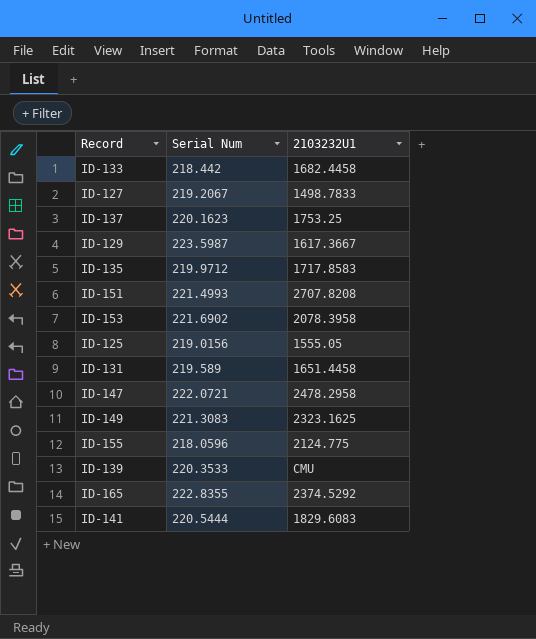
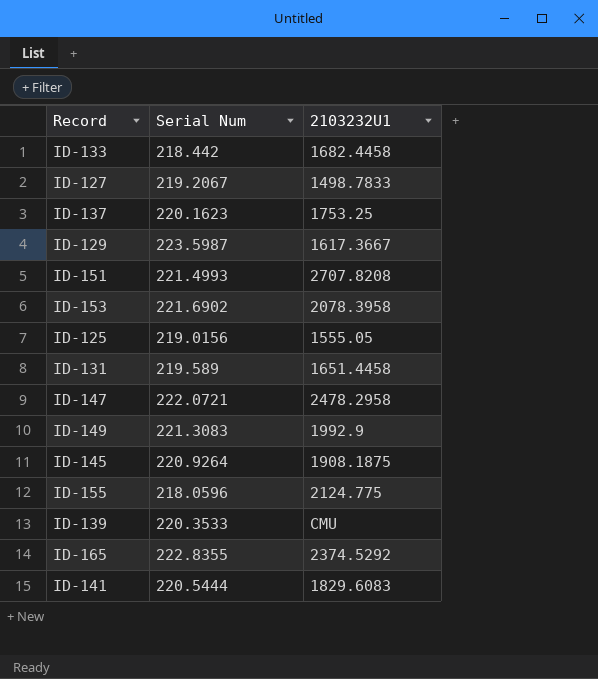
row ID-135: 219.9712 | 1717.8583 -> none
ID-149 | 2103232U1: 2323.1625 -> 1992.9
row ID-145: none -> 220.9264 | 1908.1875

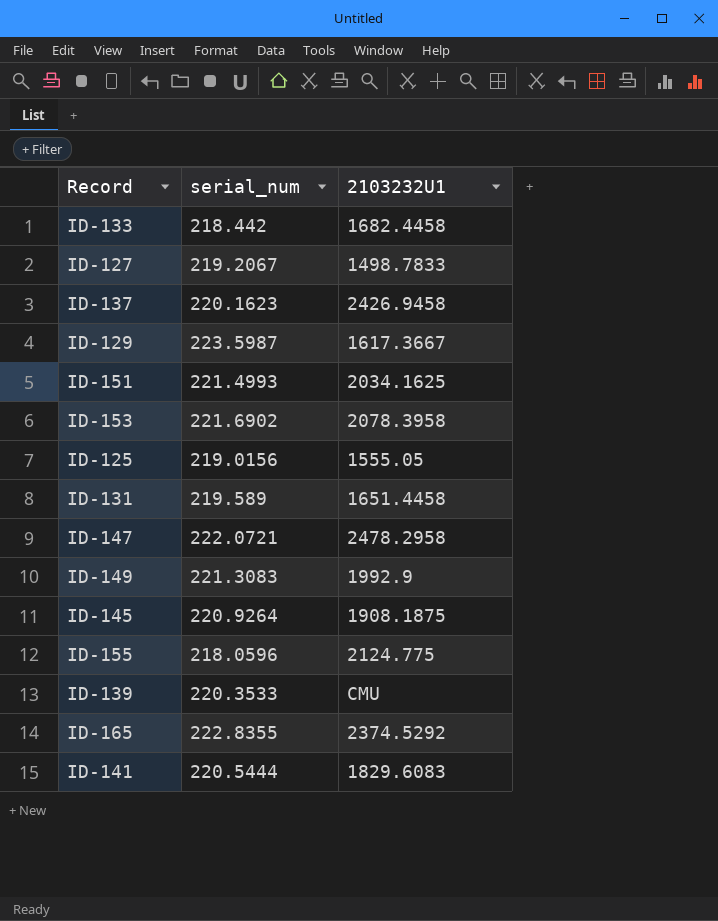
column name: Serial Num -> serial_num
ID-137 | 2103232U1: 1753.25 -> 2426.9458
ID-151 | 2103232U1: 2707.8208 -> 2034.1625

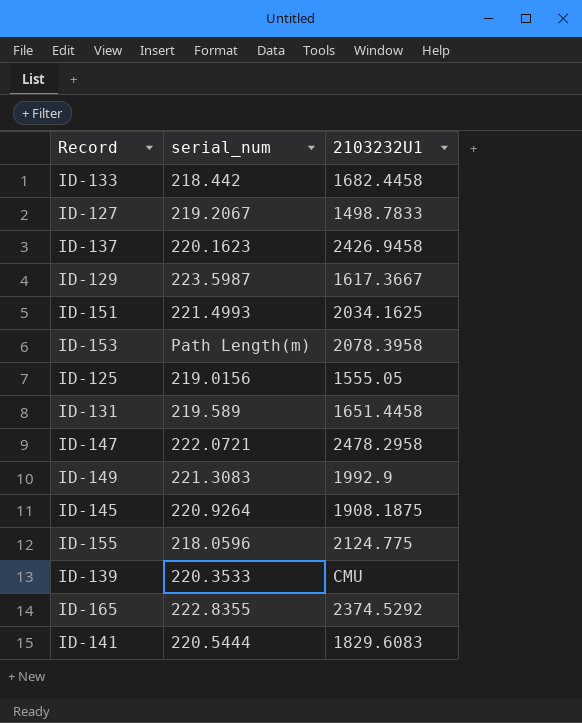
ID-153 | serial_num: 221.6902 -> Path Length(m)

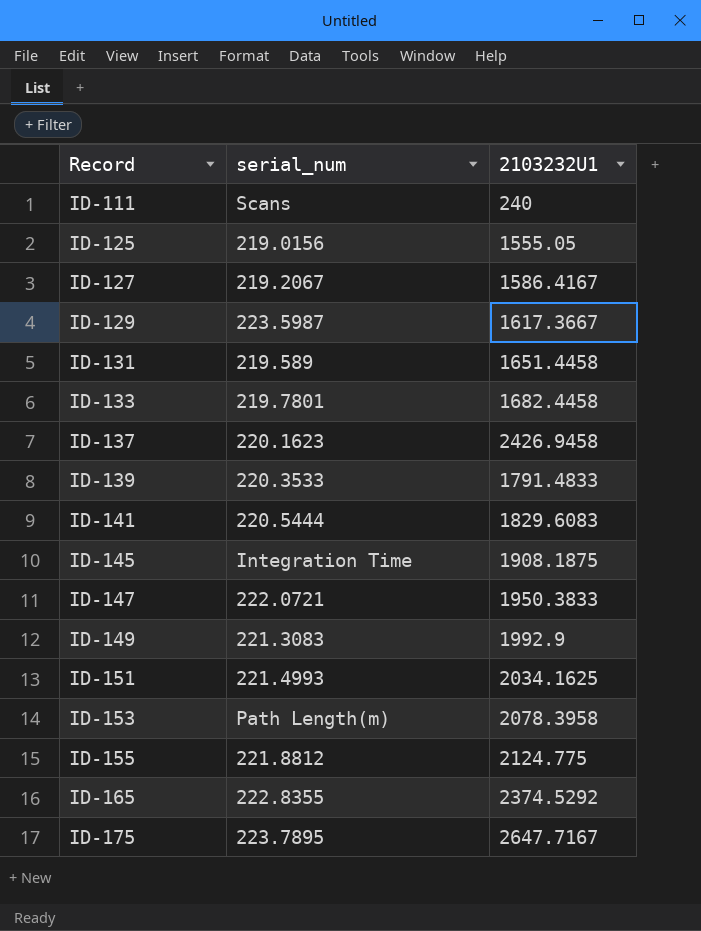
row order: none -> Record ascending
row ID-111: none -> Scans | 240
ID-127 | 2103232U1: 1498.7833 -> 1586.4167
ID-133 | serial_num: 218.442 -> 219.7801
ID-139 | 2103232U1: CMU -> 1791.4833
ID-145 | serial_num: 220.9264 -> Integration Time
ID-147 | 2103232U1: 2478.2958 -> 1950.3833
ID-155 | serial_num: 218.0596 -> 221.8812
row ID-175: none -> 223.7895 | 2647.7167

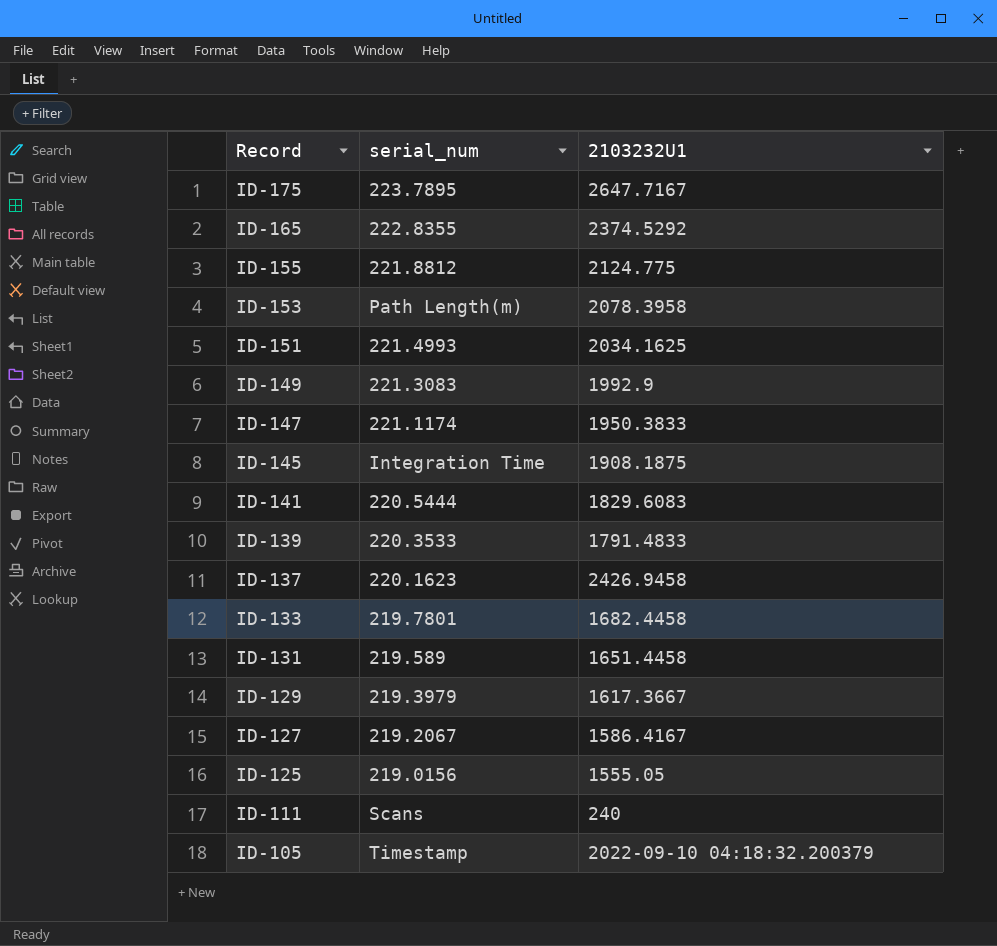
row order: Record ascending -> Record descending
ID-147 | serial_num: 222.0721 -> 221.1174
ID-129 | serial_num: 223.5987 -> 219.3979
row ID-105: none -> Timestamp | 2022-09-10 04:18:32.200379

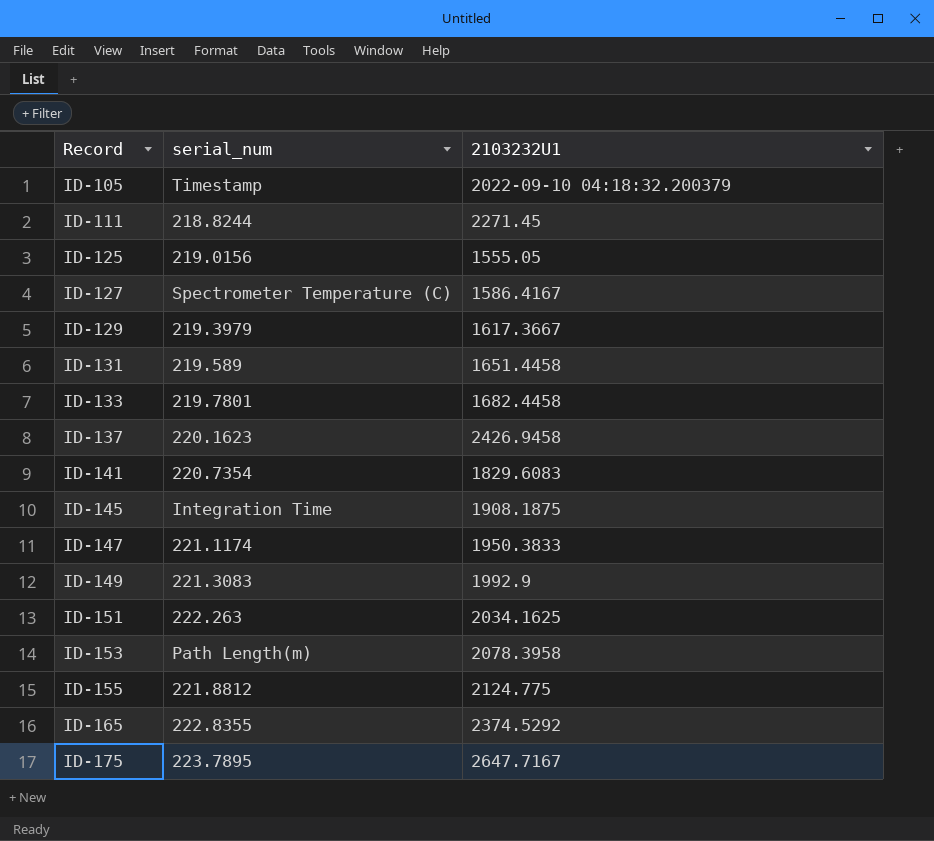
row order: Record descending -> Record ascending
row ID-139: 220.3533 | 1791.4833 -> none
ID-111 | serial_num: Scans -> 218.8244
ID-111 | 2103232U1: 240 -> 2271.45
ID-127 | serial_num: 219.2067 -> Spectrometer Temperature (C)
ID-141 | serial_num: 220.5444 -> 220.7354
ID-151 | serial_num: 221.4993 -> 222.263

